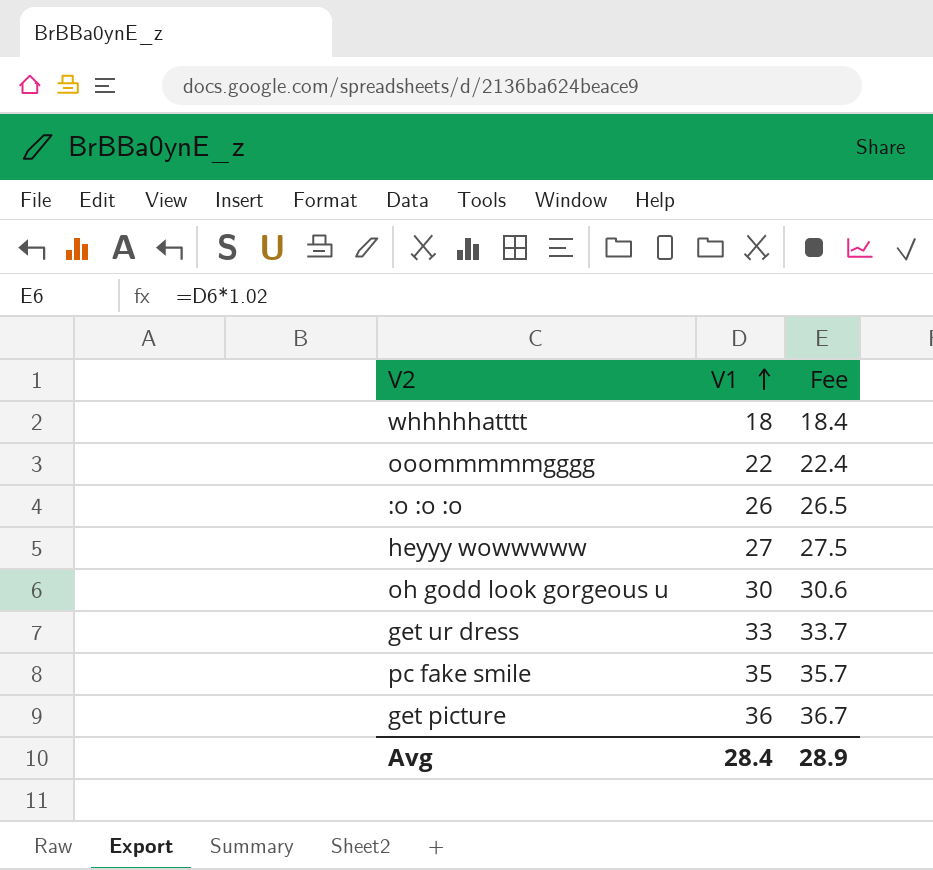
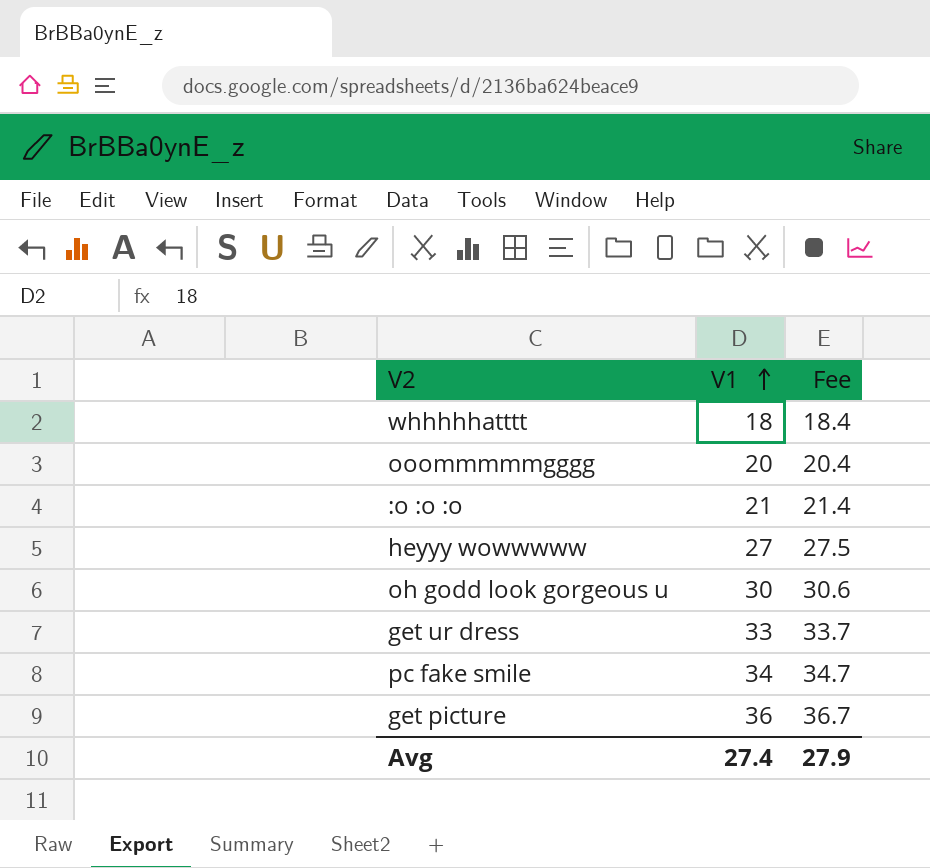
ooommmmmgggg | V1: 22 -> 20
ooommmmmgggg | Fee: 22.4 -> 20.4
:o :o :o | V1: 26 -> 21
:o :o :o | Fee: 26.5 -> 21.4
pc fake smile | V1: 35 -> 34
pc fake smile | Fee: 35.7 -> 34.7
Avg | V1: 28.4 -> 27.4
Avg | Fee: 28.9 -> 27.9

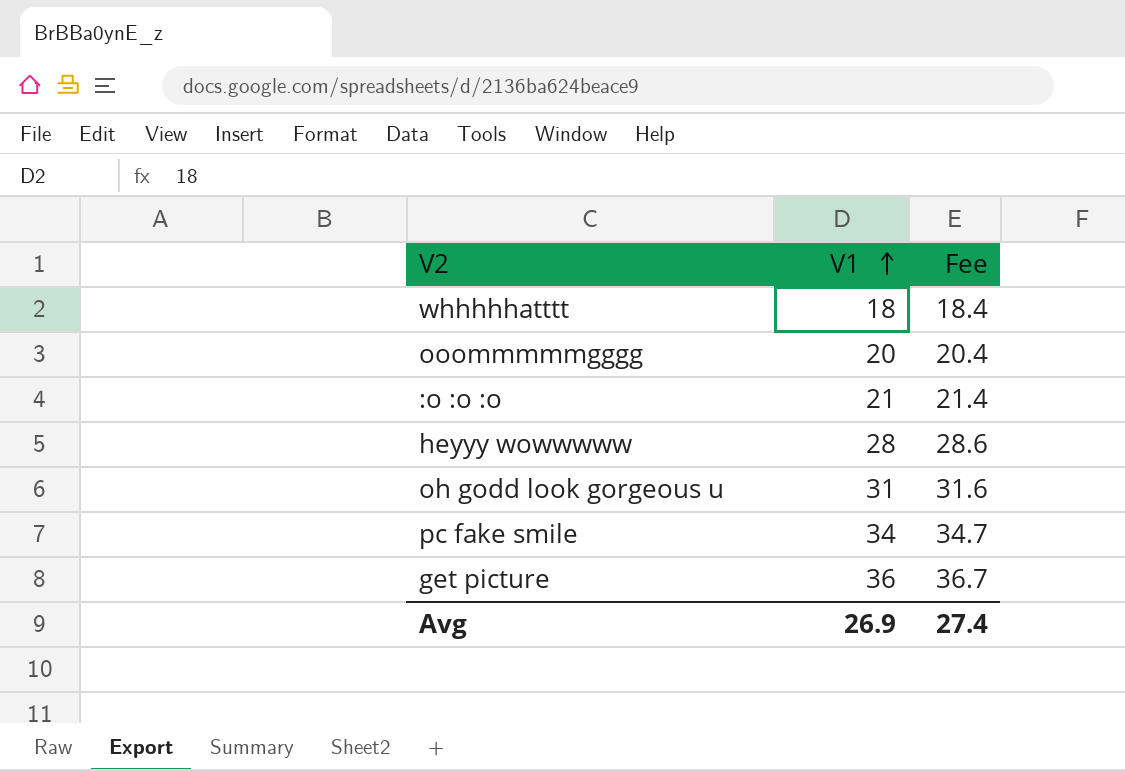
row get ur dress: 33 | 33.7 -> none
heyyy wowwwww | V1: 27 -> 28
heyyy wowwwww | Fee: 27.5 -> 28.6
oh godd look gorgeous u | V1: 30 -> 31
oh godd look gorgeous u | Fee: 30.6 -> 31.6
Avg | V1: 27.4 -> 26.9
Avg | Fee: 27.9 -> 27.4

